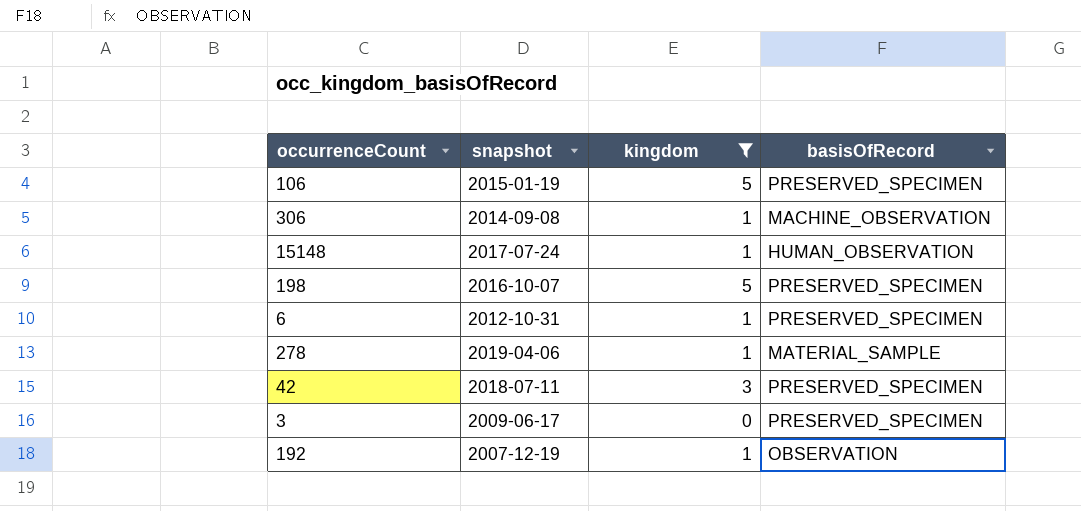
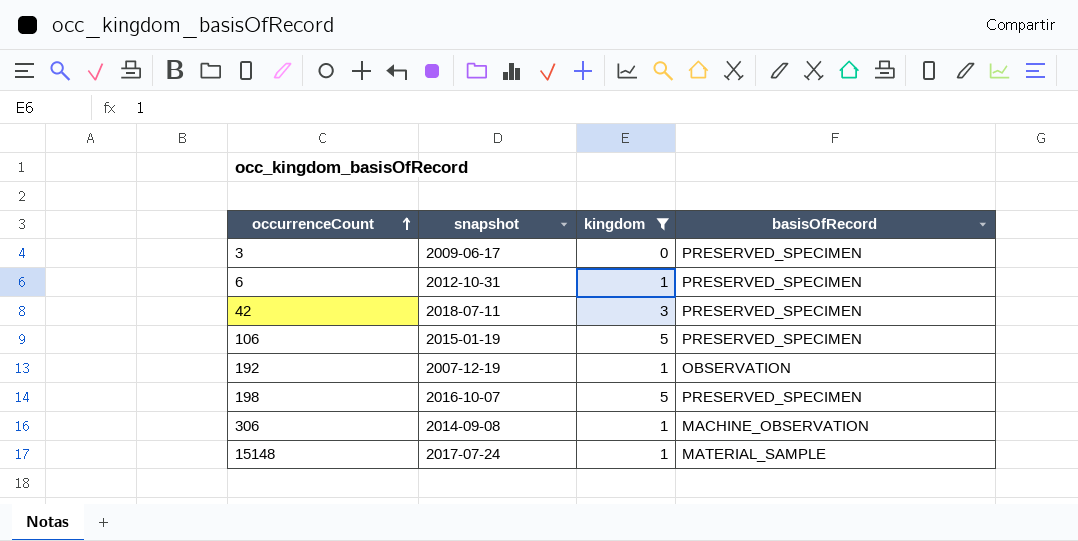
row order: none -> occurrenceCount ascending
row 278: 2019-04-06 | 1 | MATERIAL_SAMPLE -> none
15148 | basisOfRecord: HUMAN_OBSERVATION -> MATERIAL_SAMPLE

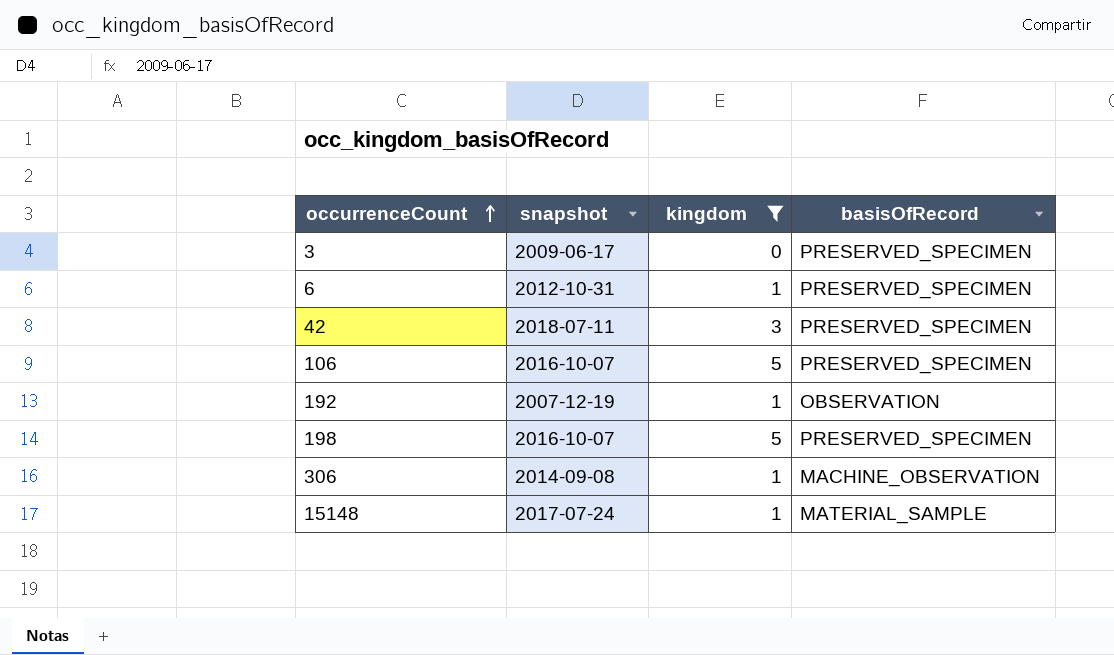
106 | snapshot: 2015-01-19 -> 2016-10-07

